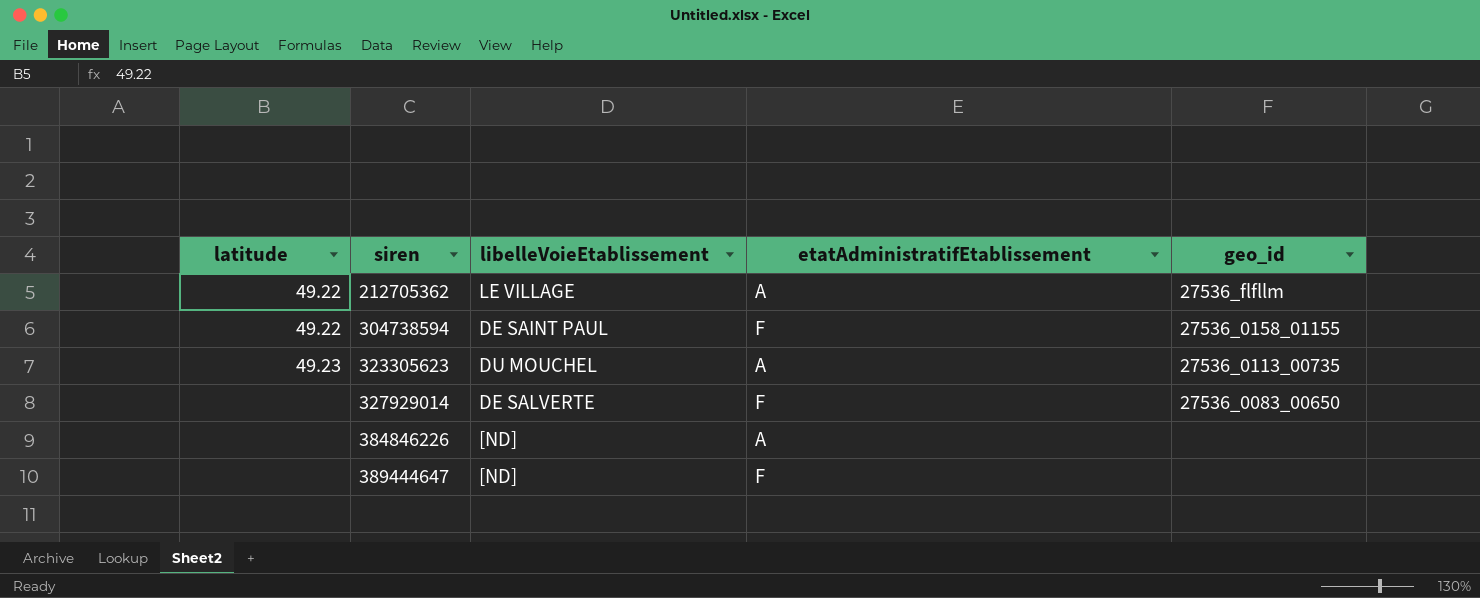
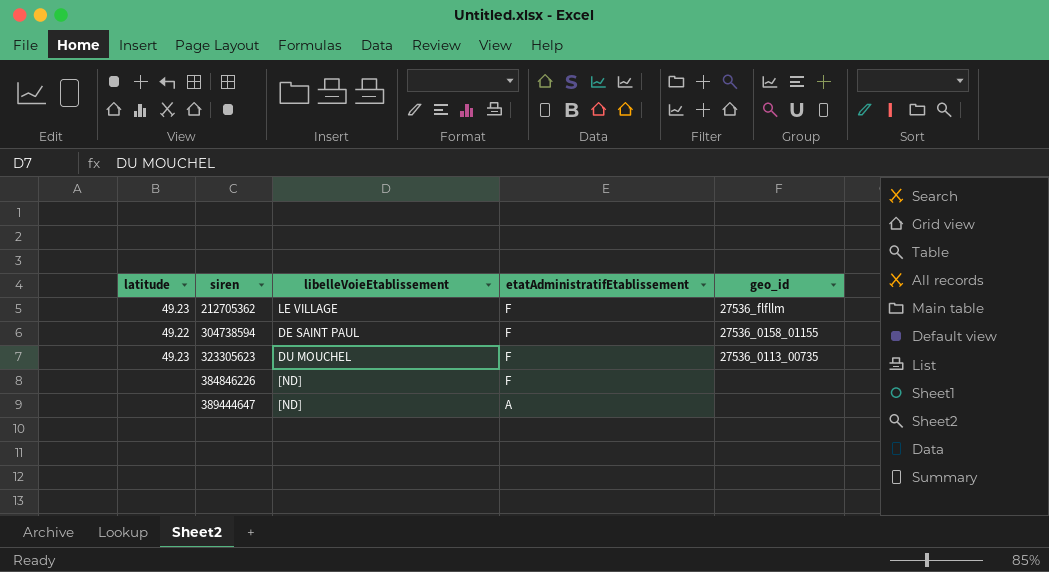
row 327929014: none | DE SALVERTE | F | 27536_0083_00650 -> none
212705362 | latitude: 49.22 -> 49.23
212705362 | etatAdministratifEtablissement: A -> F
323305623 | etatAdministratifEtablissement: A -> F
384846226 | etatAdministratifEtablissement: A -> F
389444647 | etatAdministratifEtablissement: F -> A

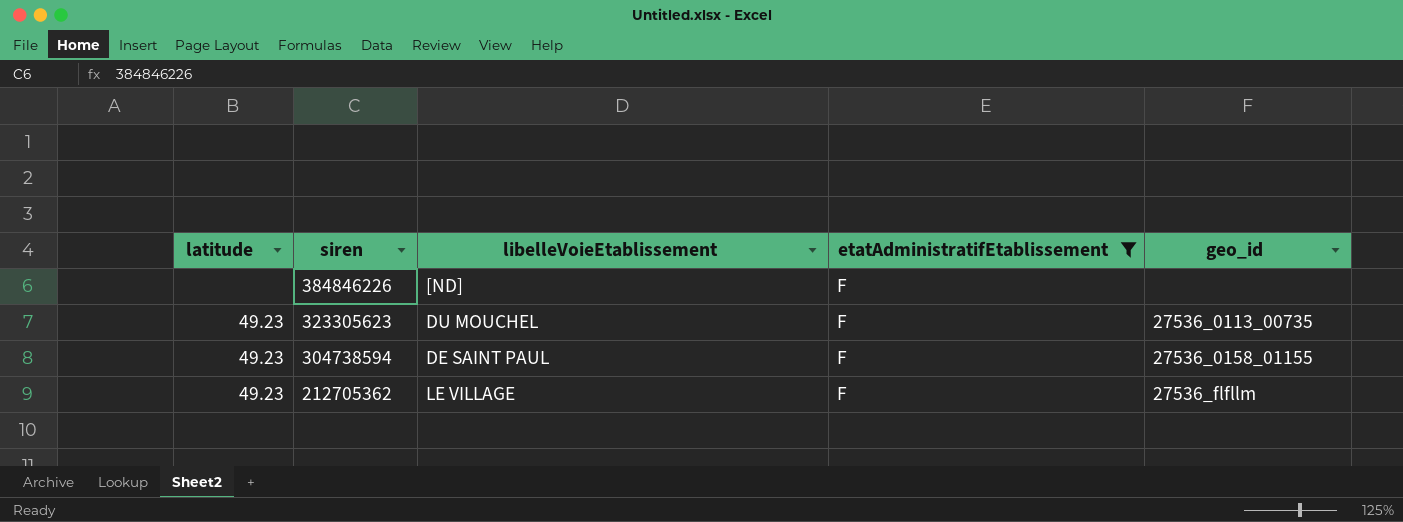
filter: none -> etatAdministratifEtablissement = F
row order: siren ascending -> siren descending
304738594 | latitude: 49.22 -> 49.23

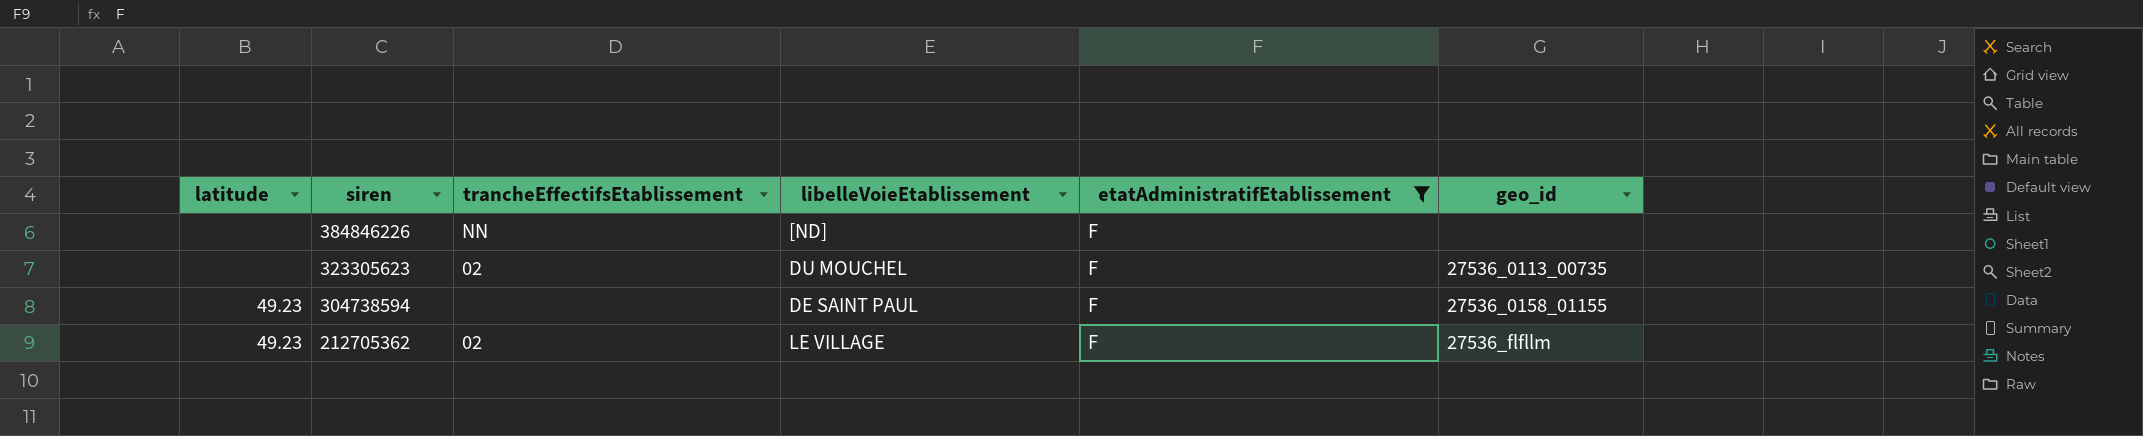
column trancheEffectifsEtablissement | position: none -> 3
323305623 | latitude: 49.23 -> none

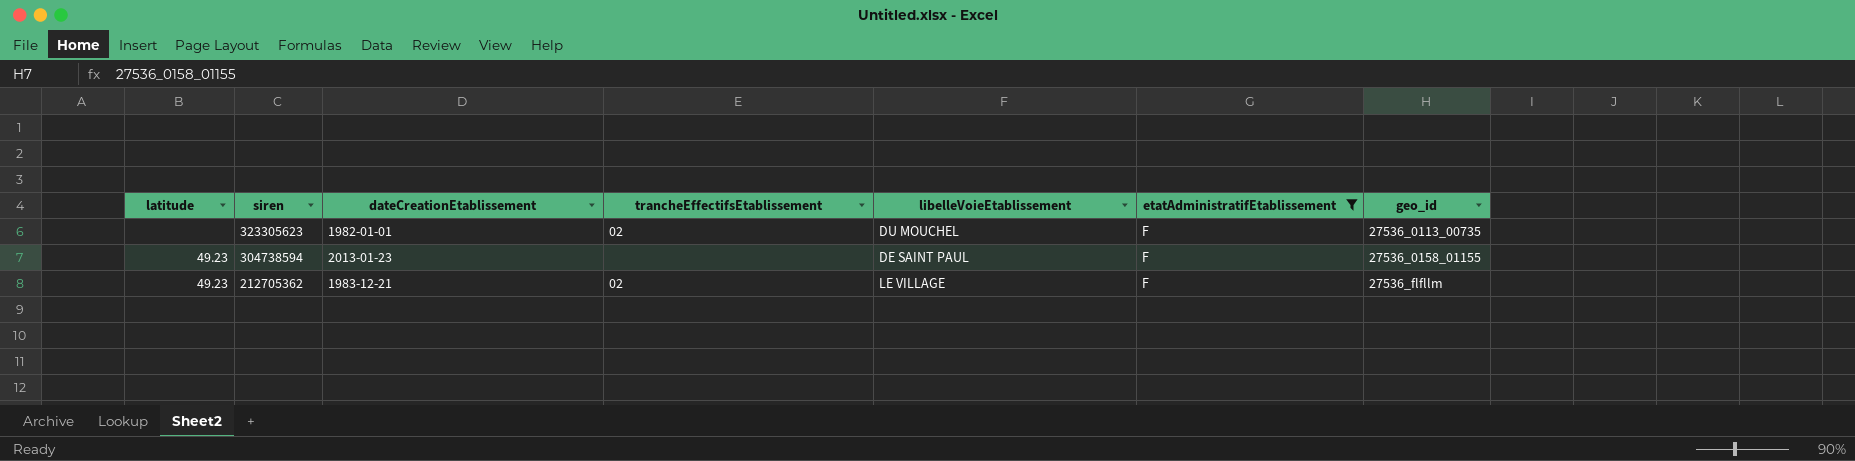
column dateCreationEtablissement | position: none -> 3
row 384846226: none | NN | [ND] | F | none -> none

